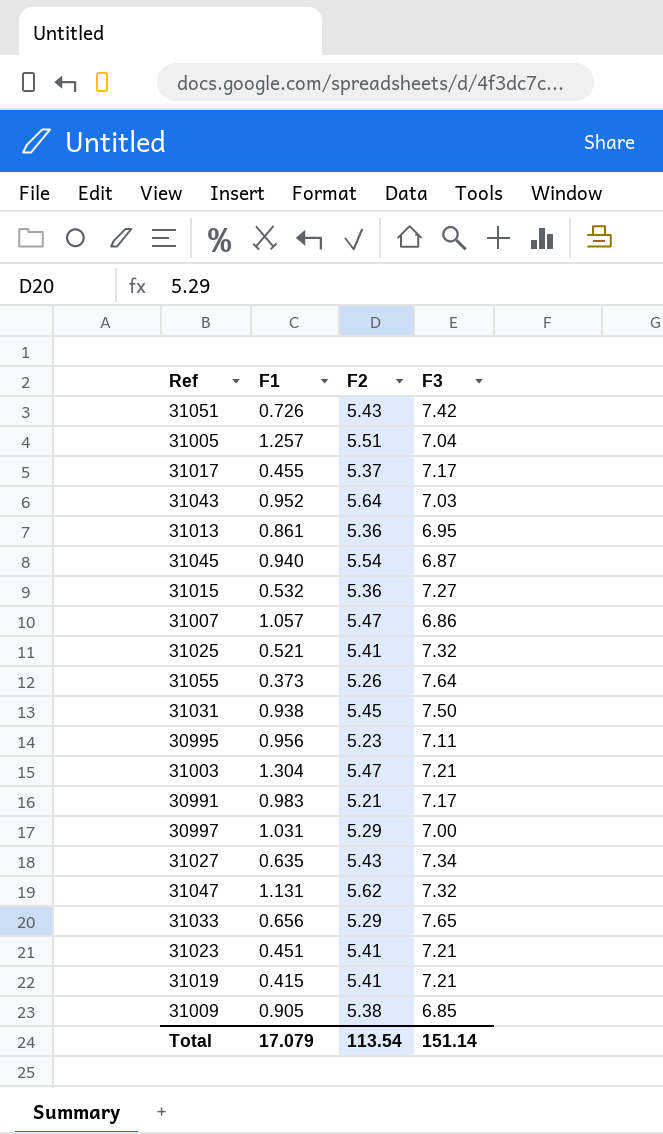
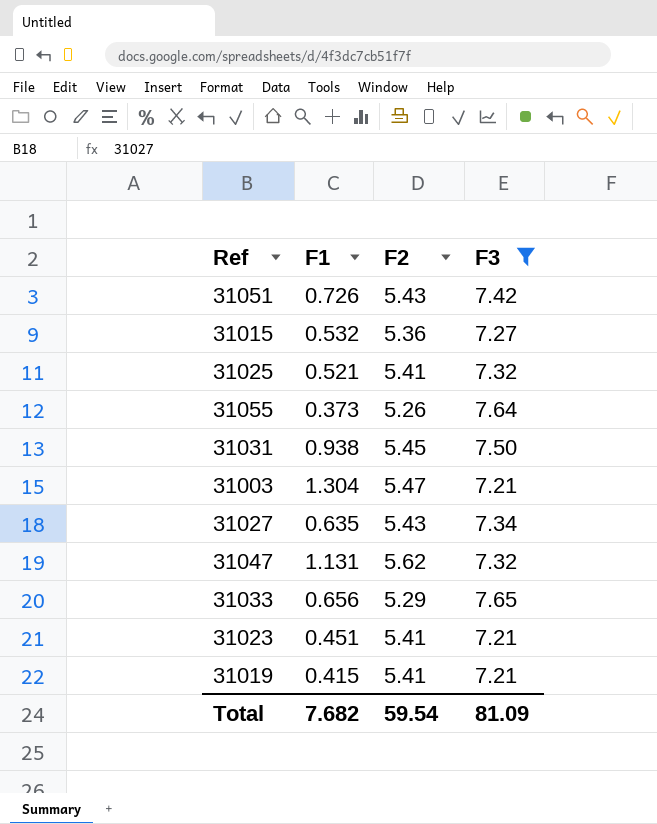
filter: none -> F3 >= 7.21
Total | F1: 17.079 -> 7.682
Total | F2: 113.54 -> 59.54
Total | F3: 151.14 -> 81.09

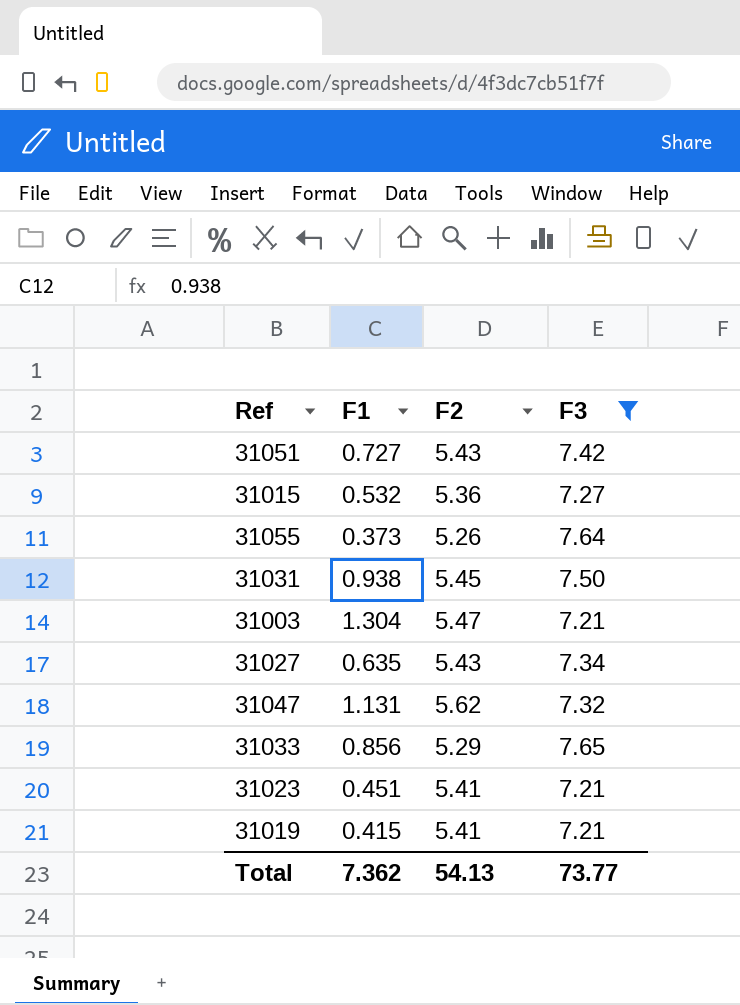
row 31025: 0.521 | 5.41 | 7.32 -> none
31051 | F1: 0.726 -> 0.727
31033 | F1: 0.656 -> 0.856
Total | F1: 7.682 -> 7.362
Total | F2: 59.54 -> 54.13
Total | F3: 81.09 -> 73.77

